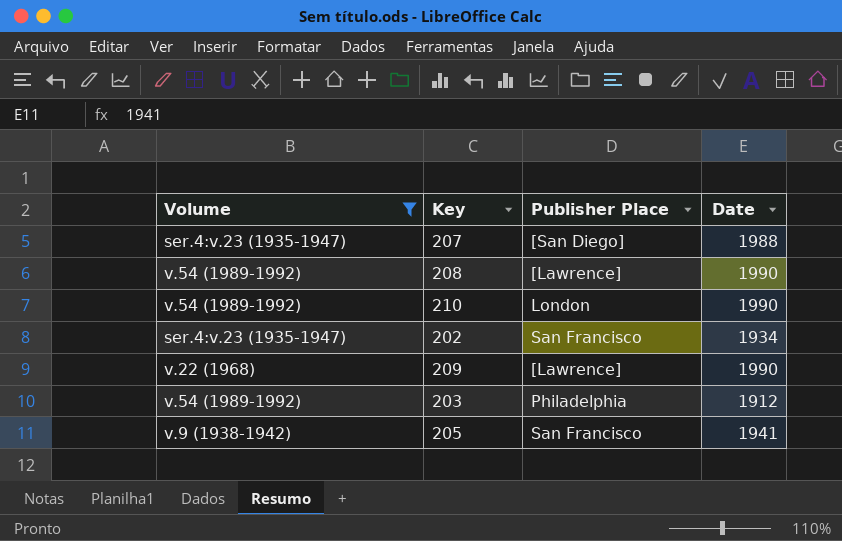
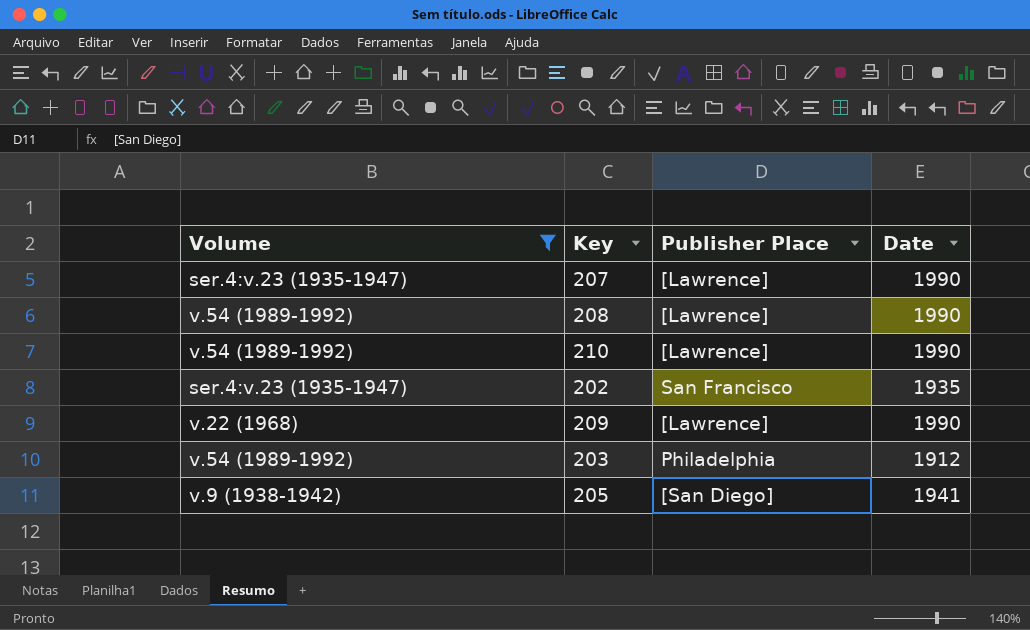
207 | Publisher Place: [San Diego] -> [Lawrence]
207 | Date: 1988 -> 1990
210 | Publisher Place: London -> [Lawrence]
202 | Date: 1934 -> 1935
205 | Publisher Place: San Francisco -> [San Diego]

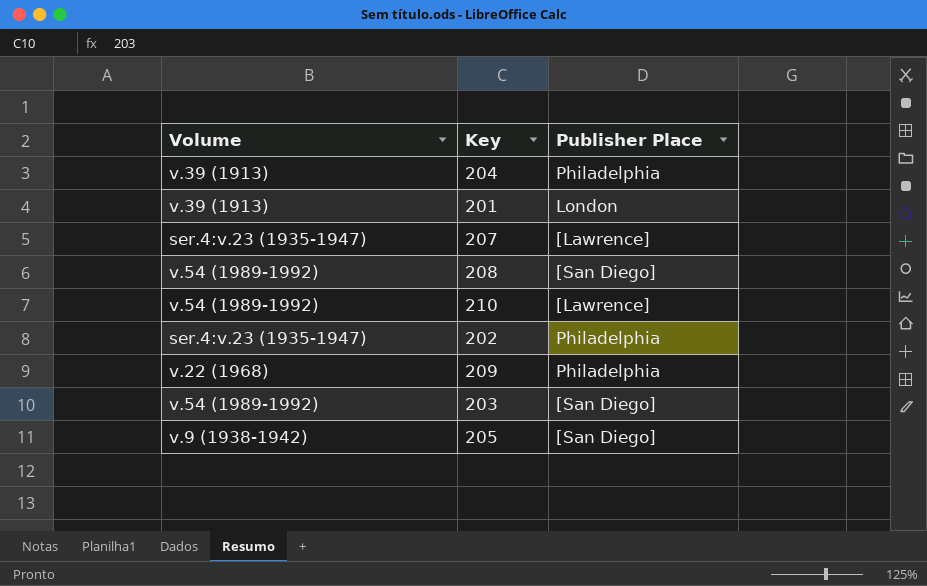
filter: Volume != v.39 (1913) -> none
column Date | position: 4 -> none
208 | Publisher Place: [Lawrence] -> [San Diego]
202 | Publisher Place: San Francisco -> Philadelphia
209 | Publisher Place: [Lawrence] -> Philadelphia
203 | Publisher Place: Philadelphia -> [San Diego]

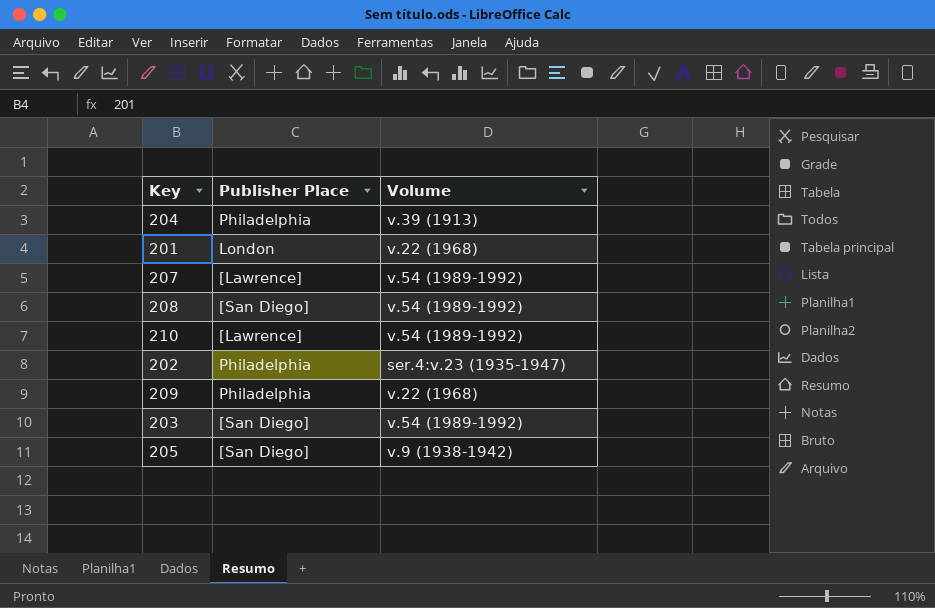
column Volume | position: 1 -> 3
201 | Volume: v.39 (1913) -> v.22 (1968)
207 | Volume: ser.4:v.23 (1935-1947) -> v.54 (1989-1992)

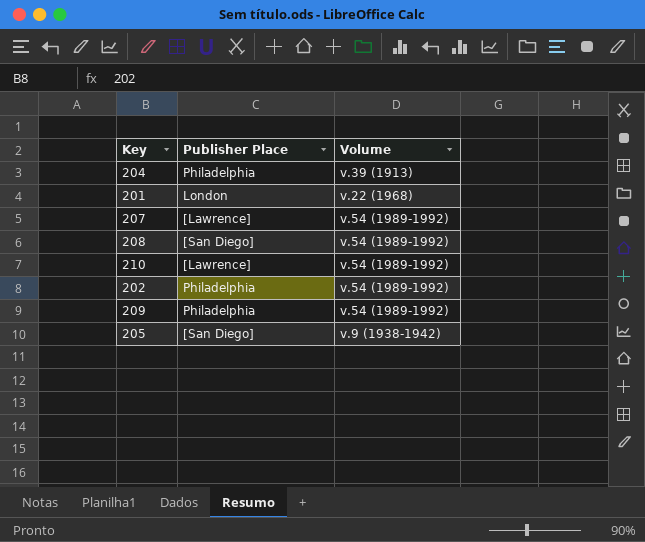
row 203: [San Diego] | v.54 (1989-1992) -> none
202 | Volume: ser.4:v.23 (1935-1947) -> v.54 (1989-1992)
209 | Volume: v.22 (1968) -> v.54 (1989-1992)

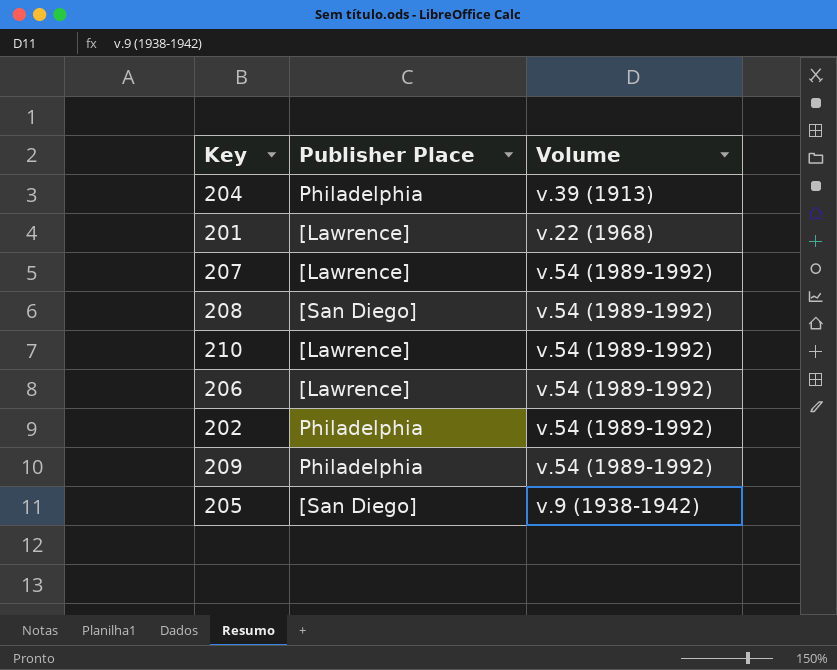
201 | Publisher Place: London -> [Lawrence]
row 206: none -> [Lawrence] | v.54 (1989-1992)

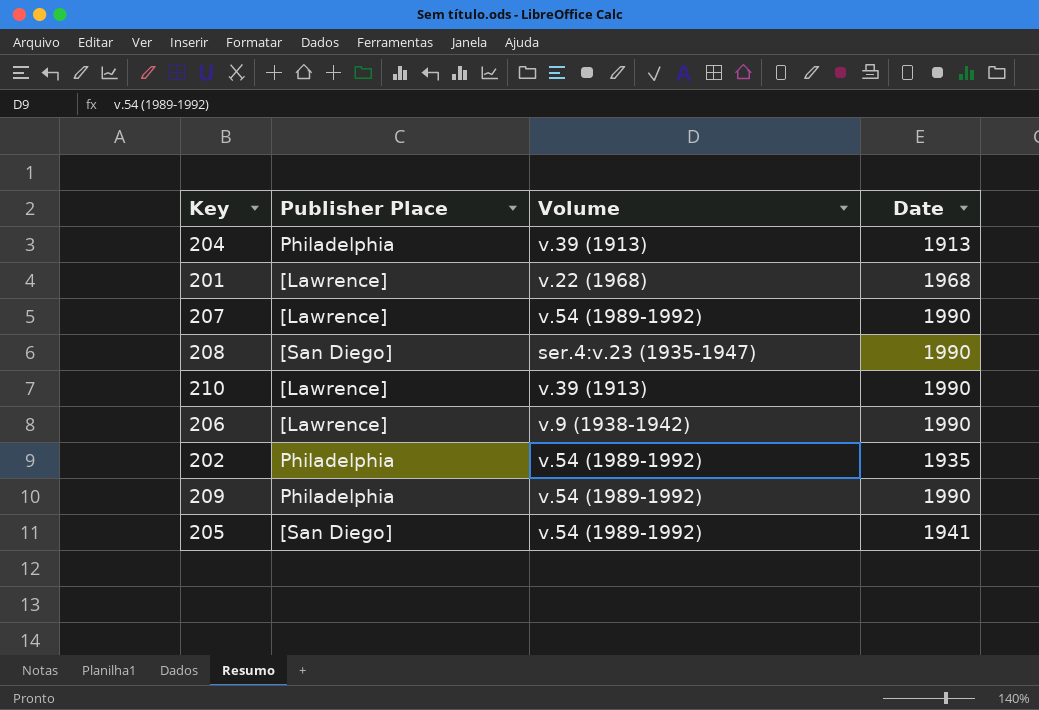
column Date | position: none -> 4
208 | Volume: v.54 (1989-1992) -> ser.4:v.23 (1935-1947)
210 | Volume: v.54 (1989-1992) -> v.39 (1913)
206 | Volume: v.54 (1989-1992) -> v.9 (1938-1942)
205 | Volume: v.9 (1938-1942) -> v.54 (1989-1992)

